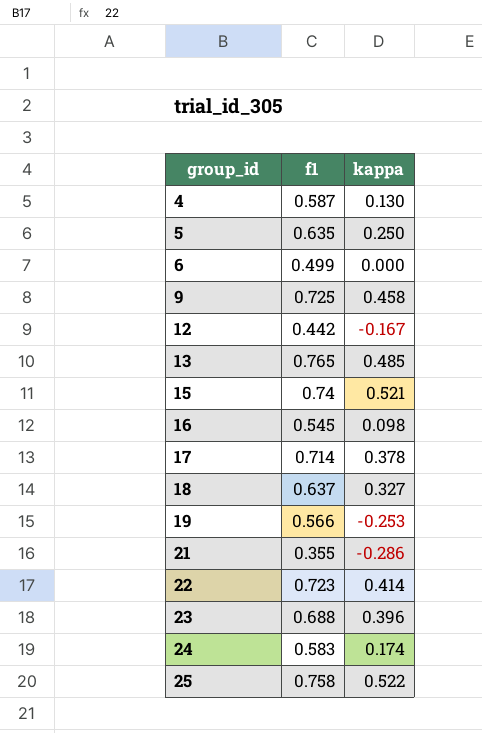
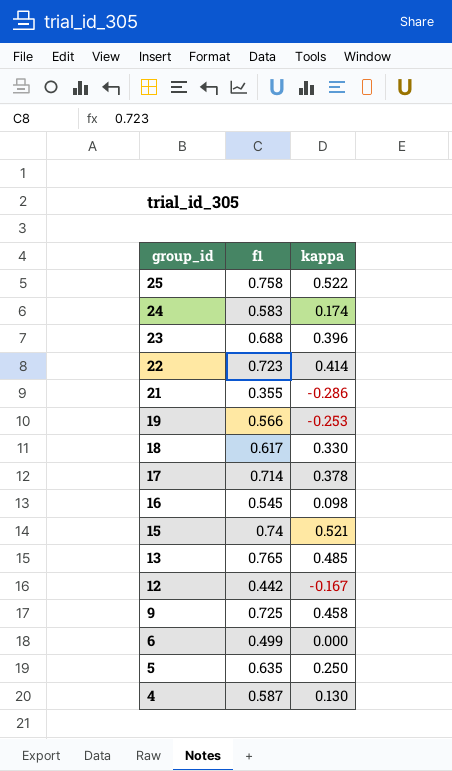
row order: group_id ascending -> group_id descending
18 | f1: 0.637 -> 0.617
18 | kappa: 0.327 -> 0.330

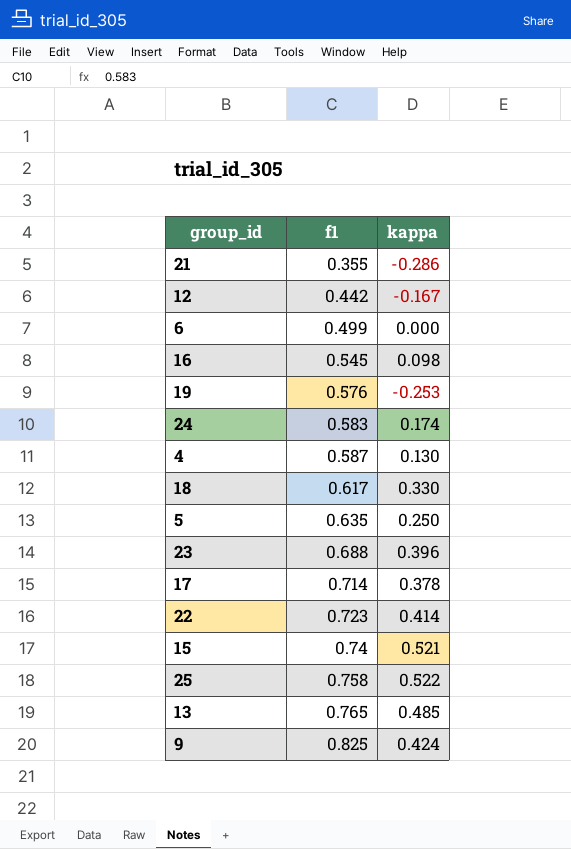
row order: group_id descending -> f1 ascending
19 | f1: 0.566 -> 0.576
9 | f1: 0.725 -> 0.825
9 | kappa: 0.458 -> 0.424

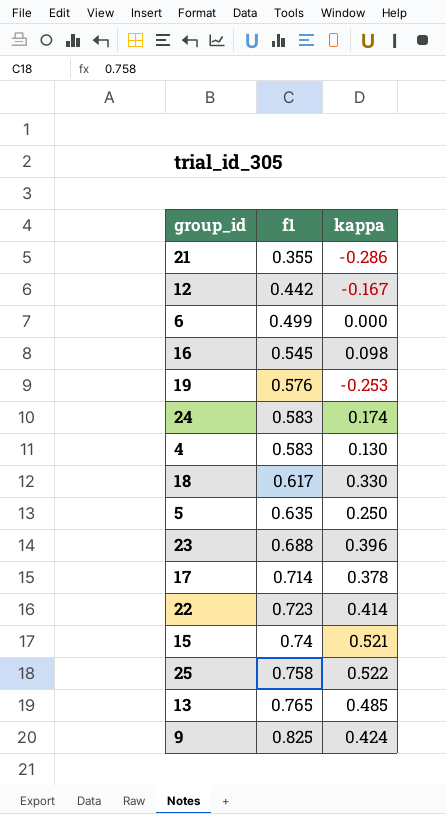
4 | f1: 0.587 -> 0.583

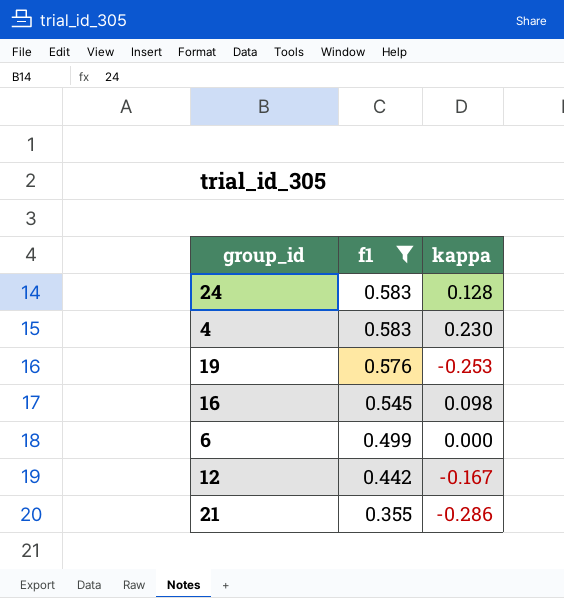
filter: none -> f1 <= 0.583
row order: f1 ascending -> f1 descending
24 | kappa: 0.174 -> 0.128
4 | kappa: 0.130 -> 0.230

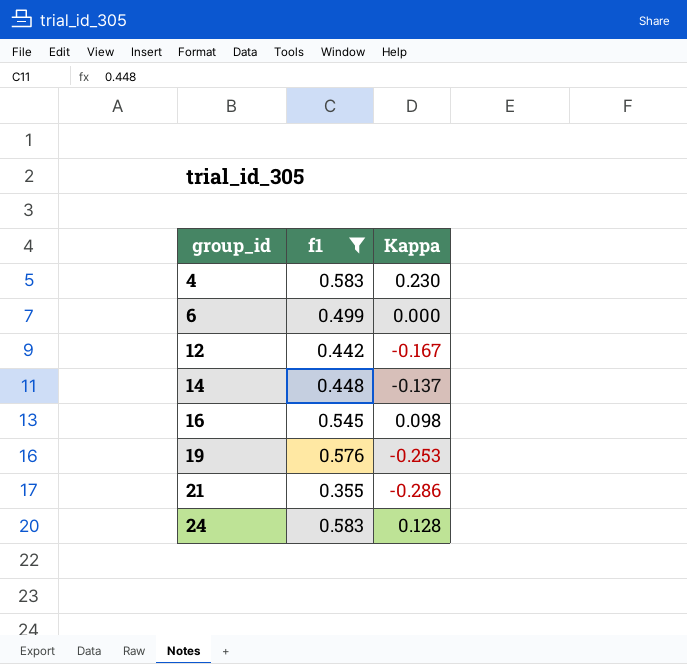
row order: f1 descending -> group_id ascending
column name: kappa -> Kappa
row 14: none -> 0.448 | -0.137

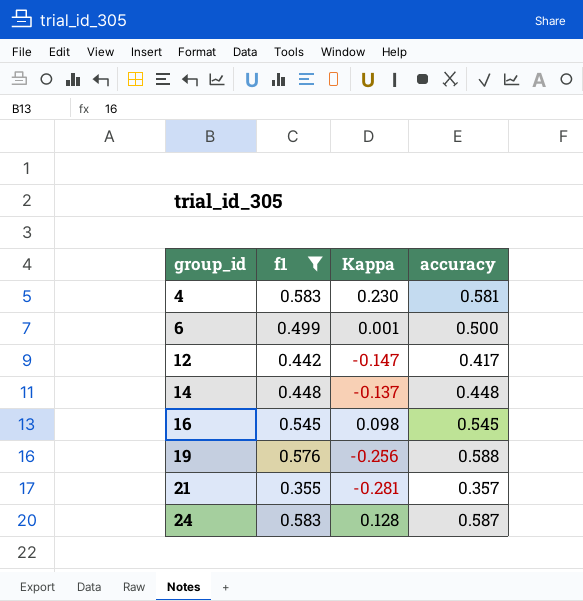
column accuracy | position: none -> 4
6 | Kappa: 0.000 -> 0.001
12 | Kappa: -0.167 -> -0.147
19 | Kappa: -0.253 -> -0.256
21 | Kappa: -0.286 -> -0.281

